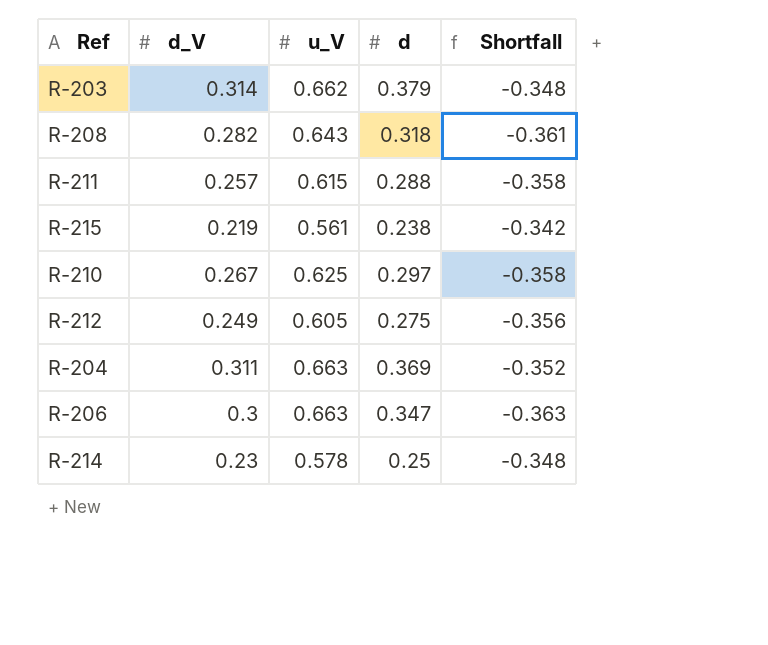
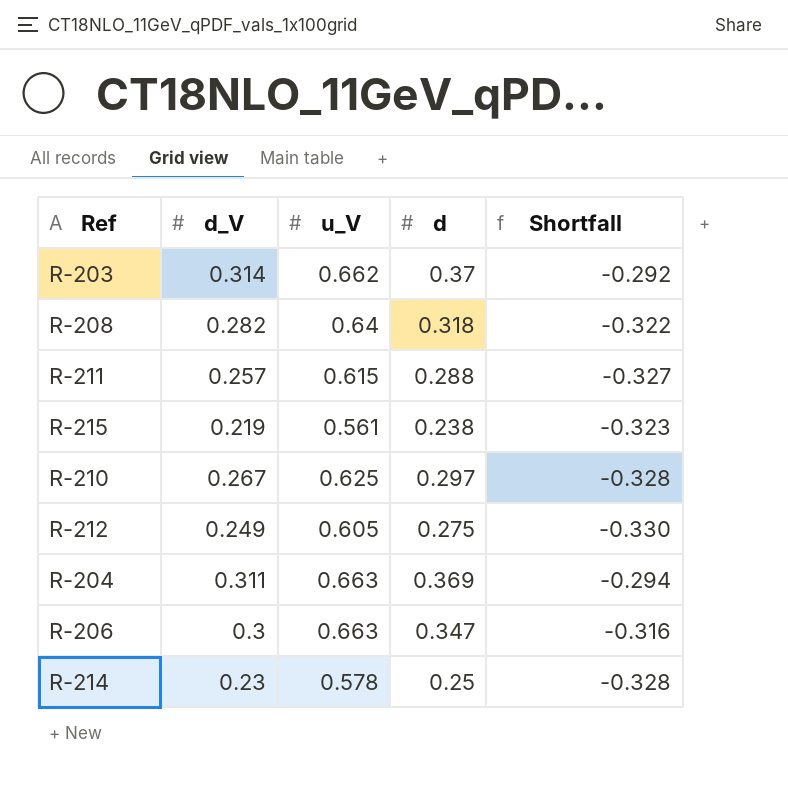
column Shortfall | formula: [d_V] - [u_V] -> [d] - [u_V]
R-203 | d: 0.379 -> 0.37
R-208 | u_V: 0.643 -> 0.64

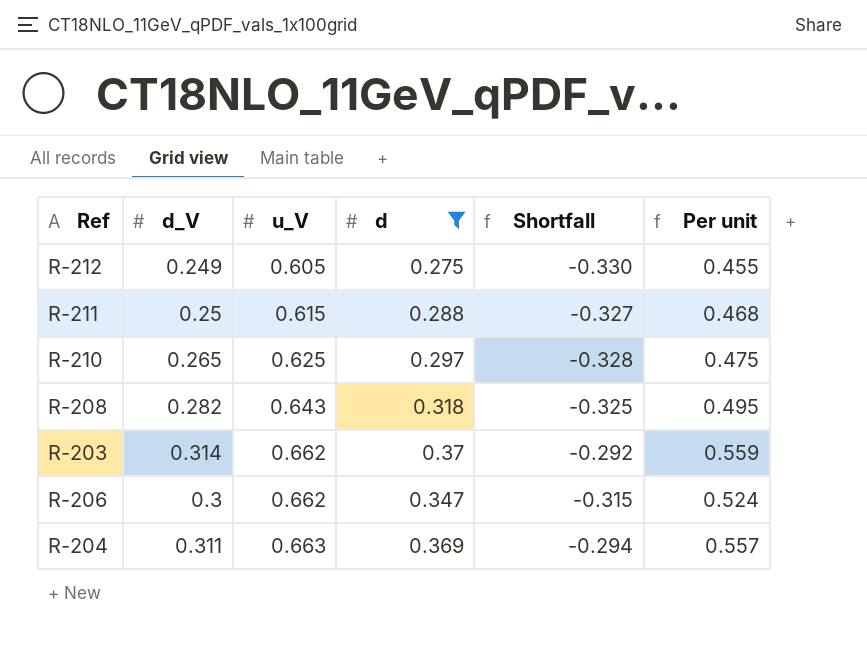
filter: none -> d >= 0.275
row order: none -> u_V ascending
column Per unit | formula: none -> [d] / [u_V]
R-211 | d_V: 0.257 -> 0.25
R-210 | d_V: 0.267 -> 0.265
R-208 | u_V: 0.64 -> 0.643
R-208 | Shortfall: -0.322 -> -0.325
R-206 | u_V: 0.663 -> 0.662
R-206 | Shortfall: -0.316 -> -0.315

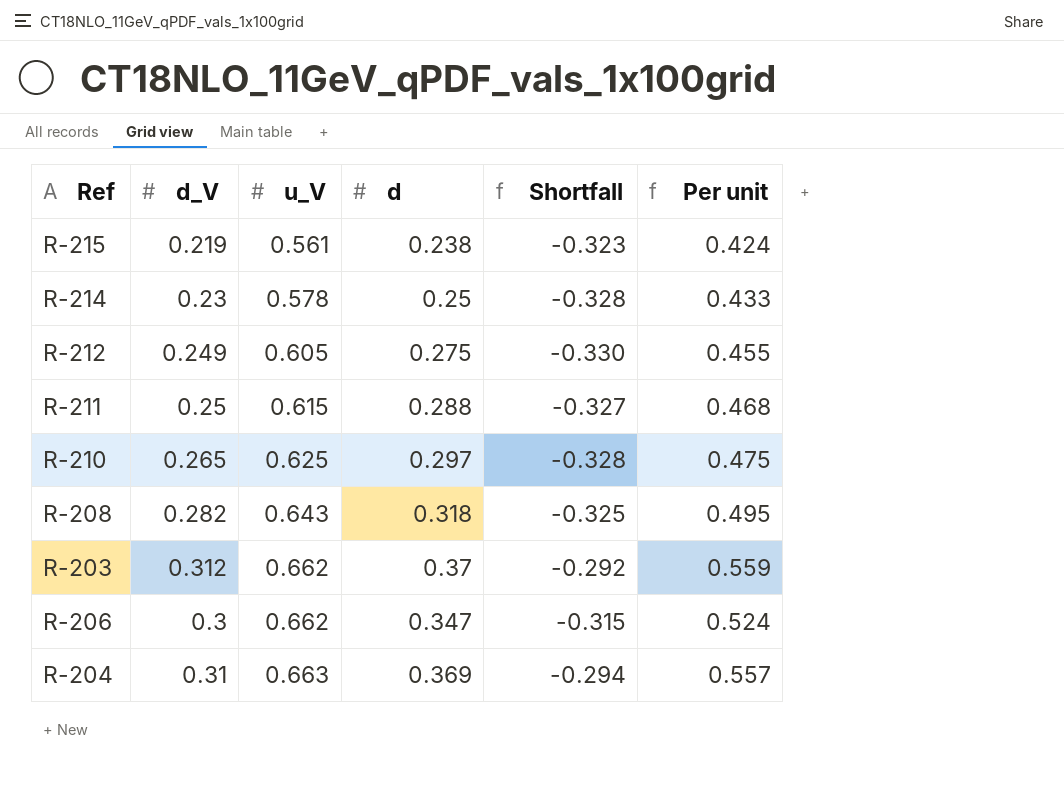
filter: d >= 0.275 -> none
R-203 | d_V: 0.314 -> 0.312
R-204 | d_V: 0.311 -> 0.31

